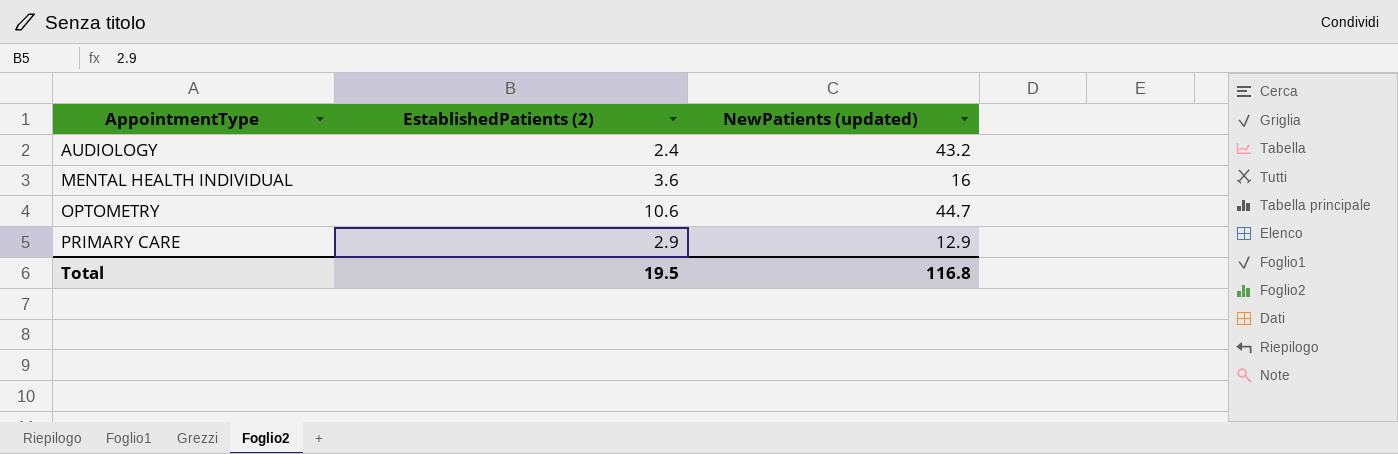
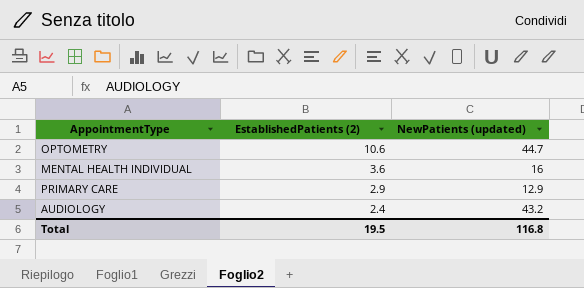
row order: AppointmentType ascending -> EstablishedPatients (2) descending

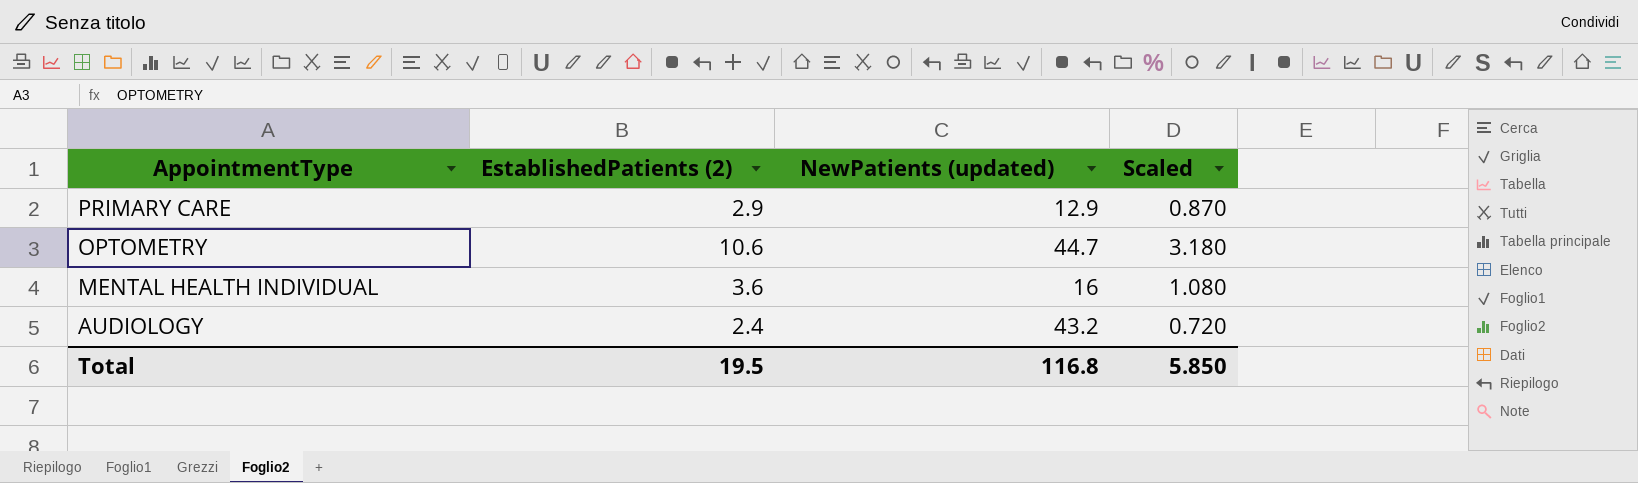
row order: EstablishedPatients (2) descending -> AppointmentType descending
column Scaled | formula: none -> [EstablishedPatients (2)] * 0.3

